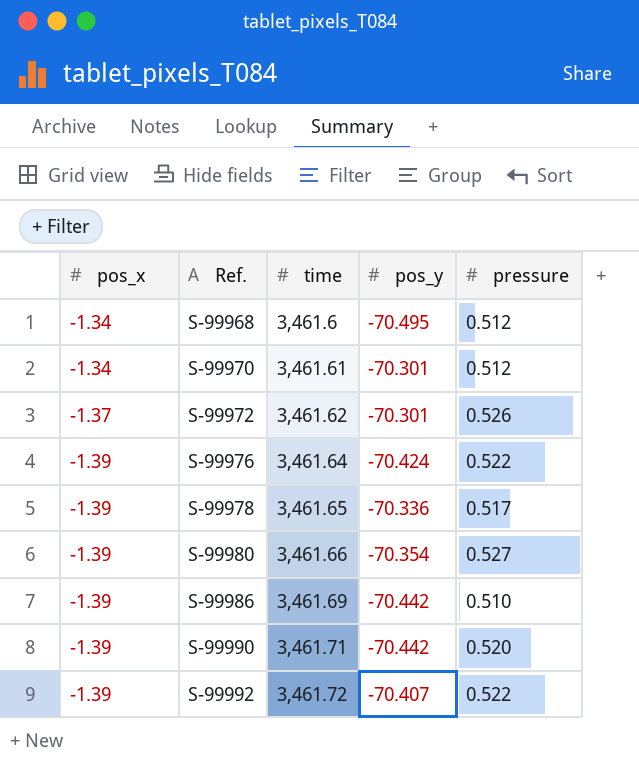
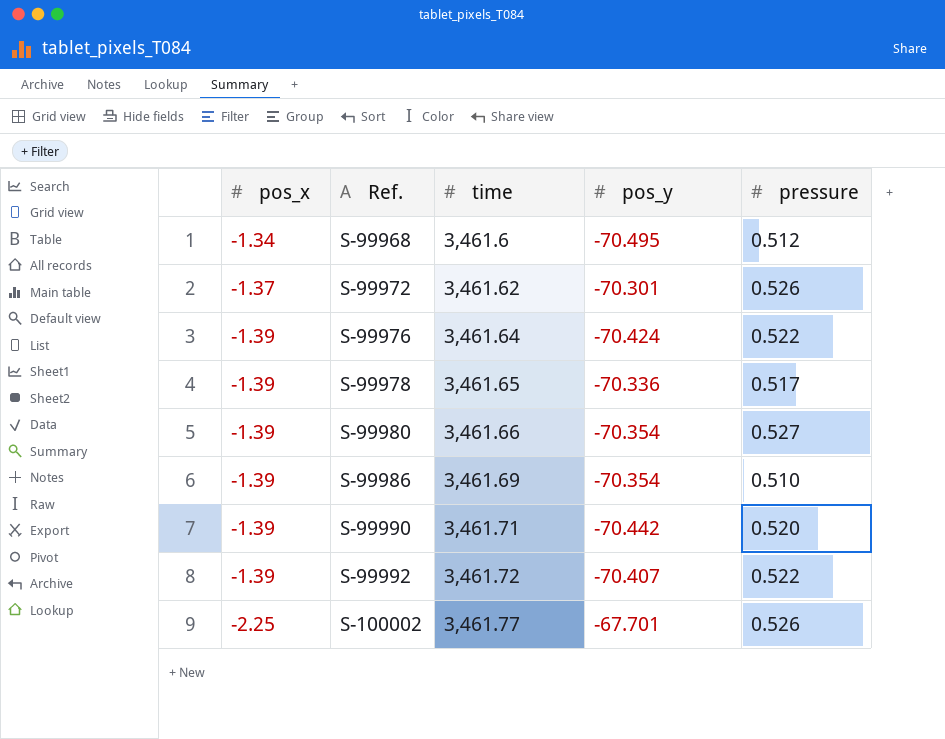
row S-99970: -1.34 | 3,461.61 | -70.301 | 0.512 -> none
S-99986 | pos_y: -70.442 -> -70.354
row S-100002: none -> -2.25 | 3,461.77 | -67.701 | 0.526

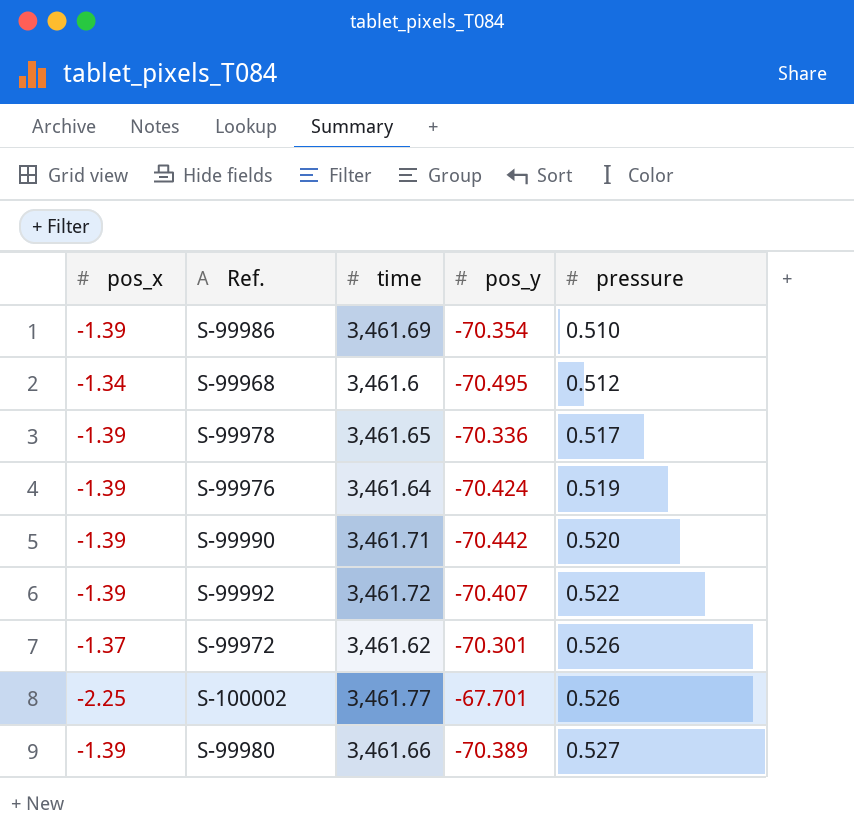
row order: pos_x descending -> pressure ascending
S-99976 | pressure: 0.522 -> 0.519
S-99980 | pos_y: -70.354 -> -70.389

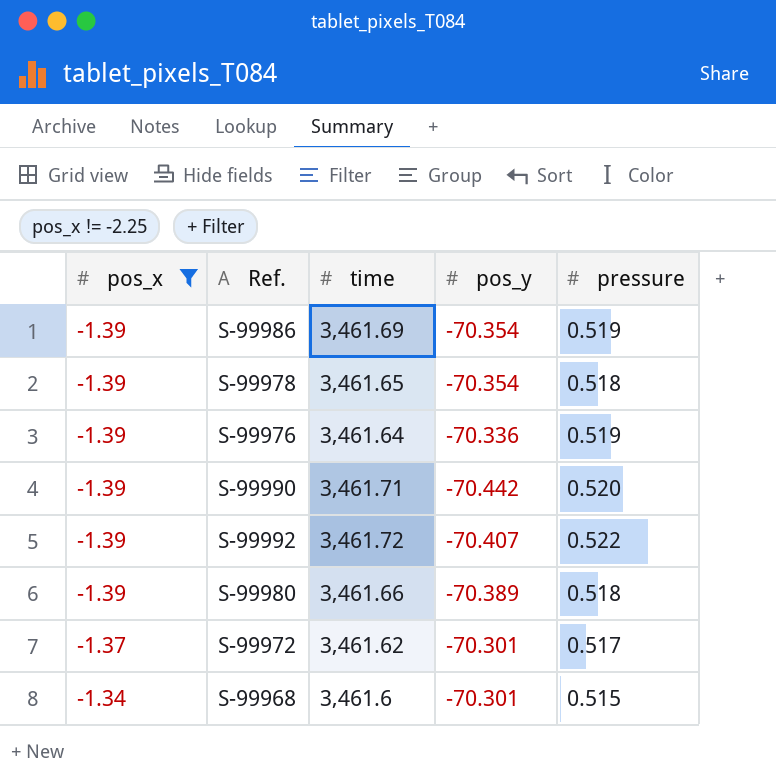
filter: none -> pos_x != -2.25
row order: pressure ascending -> pos_x ascending
S-99986 | pressure: 0.510 -> 0.519
S-99978 | pos_y: -70.336 -> -70.354
S-99978 | pressure: 0.517 -> 0.518
S-99976 | pos_y: -70.424 -> -70.336
S-99980 | pressure: 0.527 -> 0.518
S-99972 | pressure: 0.526 -> 0.517
S-99968 | pos_y: -70.495 -> -70.301
S-99968 | pressure: 0.512 -> 0.515

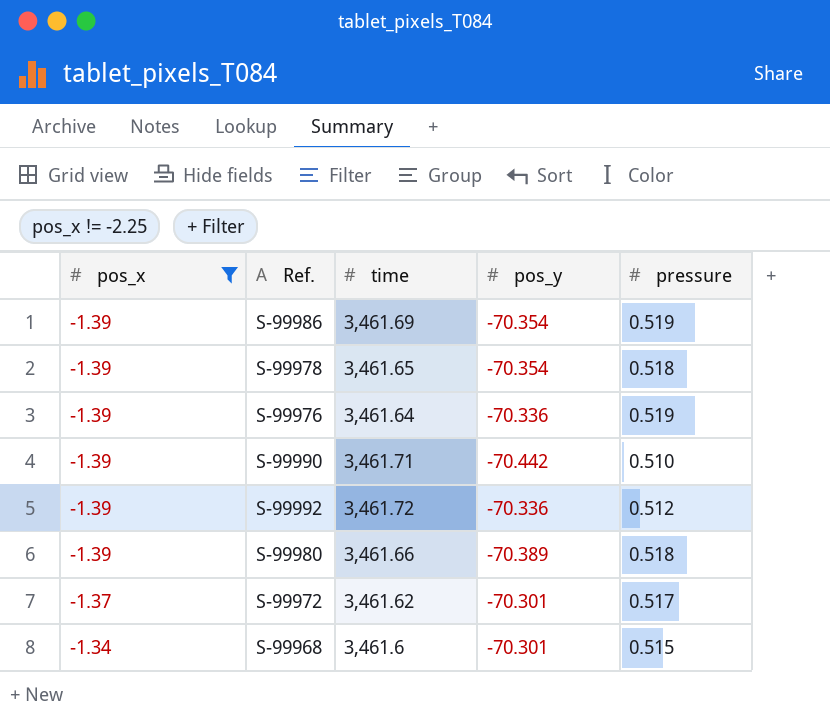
S-99990 | pressure: 0.520 -> 0.510
S-99992 | pos_y: -70.407 -> -70.336
S-99992 | pressure: 0.522 -> 0.512

